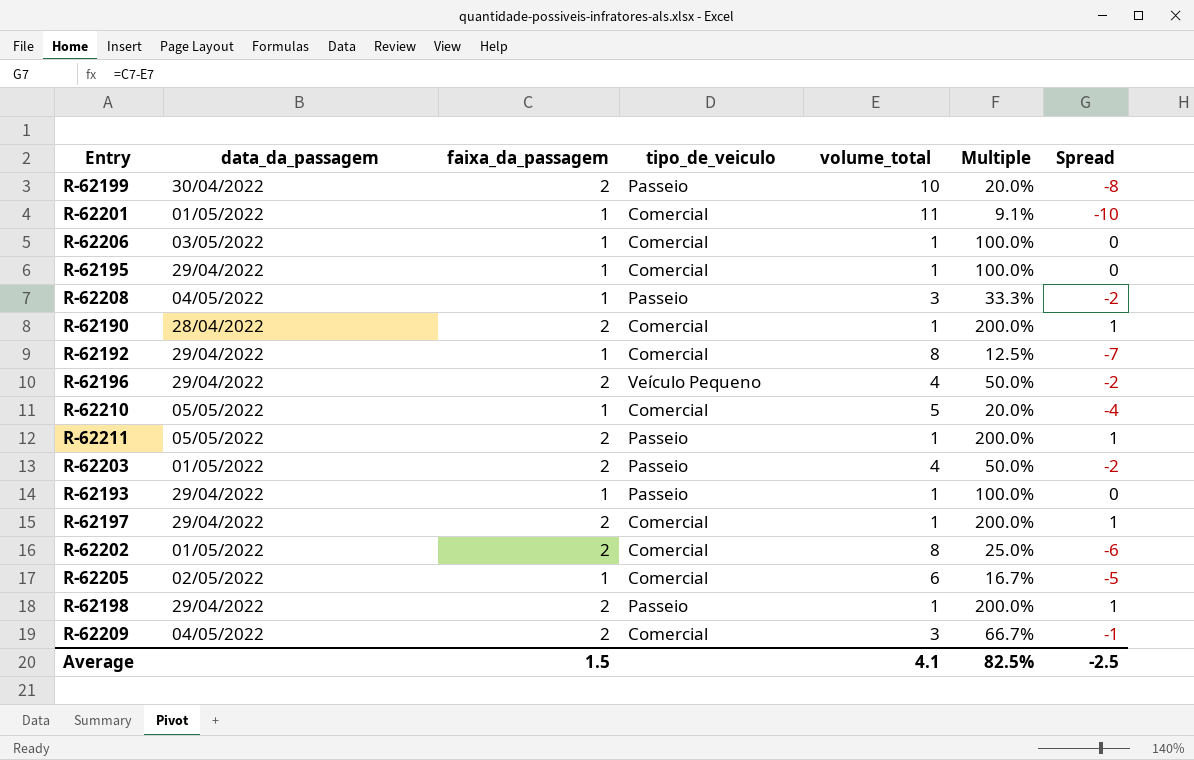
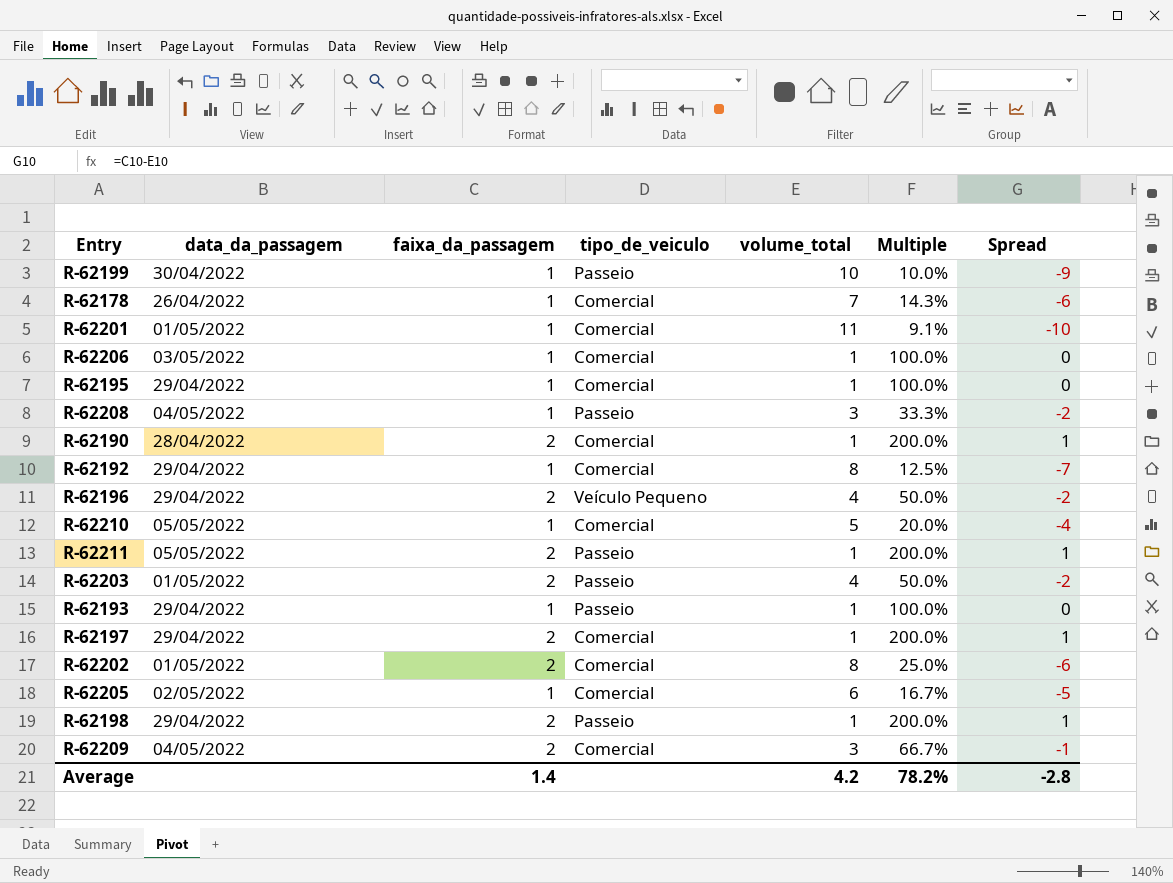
R-62199 | faixa_da_passagem: 2 -> 1
R-62199 | Multiple: 20.0% -> 10.0%
R-62199 | Spread: -8 -> -9
row R-62178: none -> 26/04/2022 | 1 | Comercial | 7 | 14.3% | -6
Average | faixa_da_passagem: 1.5 -> 1.4
Average | volume_total: 4.1 -> 4.2
Average | Multiple: 82.5% -> 78.2%
Average | Spread: -2.5 -> -2.8

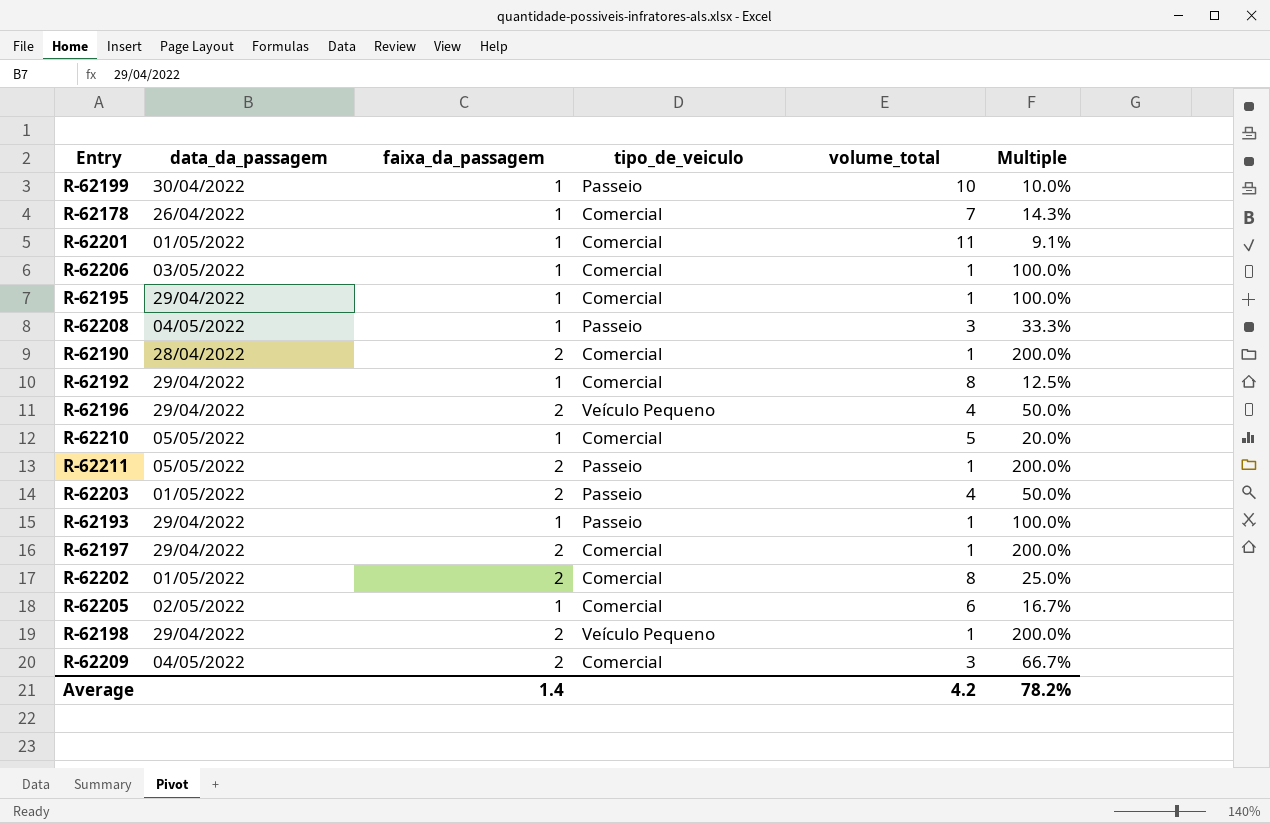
column Spread | formula: [faixa_da_passagem] - [volume_total] -> none
R-62198 | tipo_de_veiculo: Passeio -> Veículo Pequeno

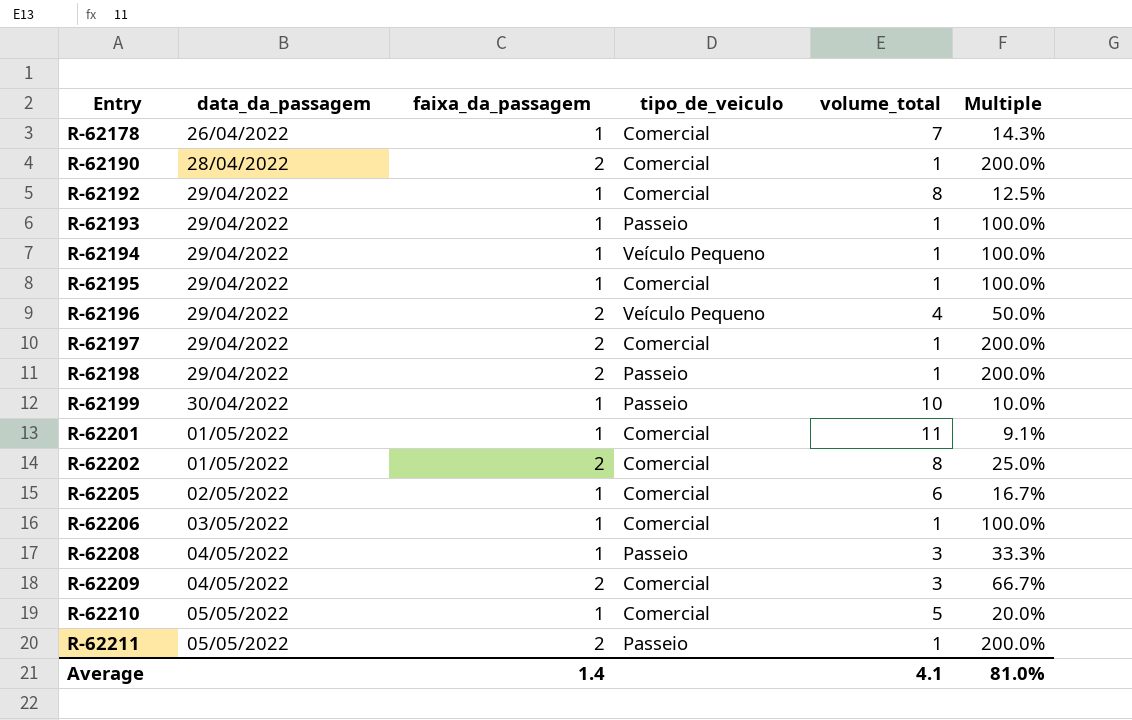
row order: none -> Entry ascending
row R-62203: 01/05/2022 | 2 | Passeio | 4 | 50.0% -> none
row R-62194: none -> 29/04/2022 | 1 | Veículo Pequeno | 1 | 100.0%
R-62198 | tipo_de_veiculo: Veículo Pequeno -> Passeio
Average | volume_total: 4.2 -> 4.1
Average | Multiple: 78.2% -> 81.0%

